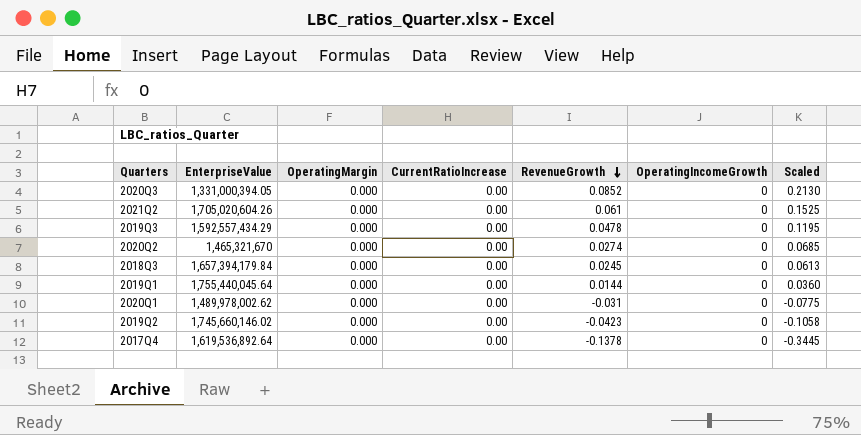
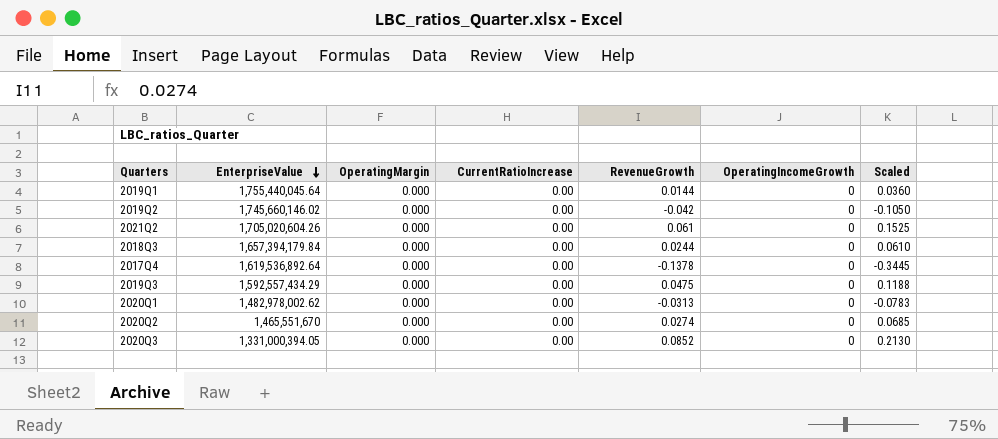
row order: RevenueGrowth descending -> EnterpriseValue descending
2019Q2 | RevenueGrowth: -0.0423 -> -0.042
2019Q2 | Scaled: -0.1058 -> -0.1050
2018Q3 | RevenueGrowth: 0.0245 -> 0.0244
2018Q3 | Scaled: 0.0613 -> 0.0610
2019Q3 | RevenueGrowth: 0.0478 -> 0.0475
2019Q3 | Scaled: 0.1195 -> 0.1188
2020Q1 | EnterpriseValue: 1,489,978,002.62 -> 1,482,978,002.62
2020Q1 | RevenueGrowth: -0.031 -> -0.0313
2020Q1 | Scaled: -0.0775 -> -0.0783
2020Q2 | EnterpriseValue: 1,465,321,670 -> 1,465,551,670

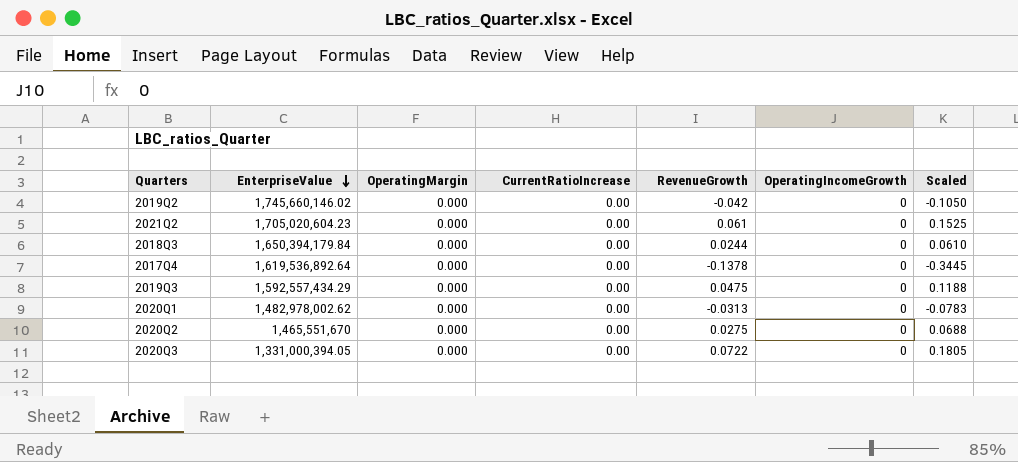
row 2019Q1: 1,755,440,045.64 | 0.000 | 0.00 | 0.0144 | 0 | 0.0360 -> none
2021Q2 | EnterpriseValue: 1,705,020,604.26 -> 1,705,020,604.23
2018Q3 | EnterpriseValue: 1,657,394,179.84 -> 1,650,394,179.84
2020Q2 | RevenueGrowth: 0.0274 -> 0.0275
2020Q2 | Scaled: 0.0685 -> 0.0688
2020Q3 | RevenueGrowth: 0.0852 -> 0.0722
2020Q3 | Scaled: 0.2130 -> 0.1805

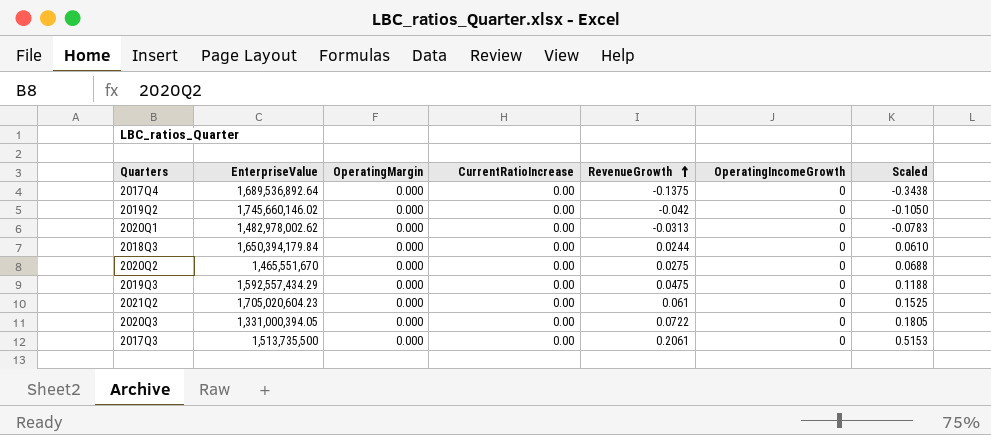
row order: EnterpriseValue descending -> RevenueGrowth ascending
2017Q4 | EnterpriseValue: 1,619,536,892.64 -> 1,689,536,892.64
2017Q4 | RevenueGrowth: -0.1378 -> -0.1375
2017Q4 | Scaled: -0.3445 -> -0.3438
row 2017Q3: none -> 1,513,735,500 | 0.000 | 0.00 | 0.2061 | 0 | 0.5153

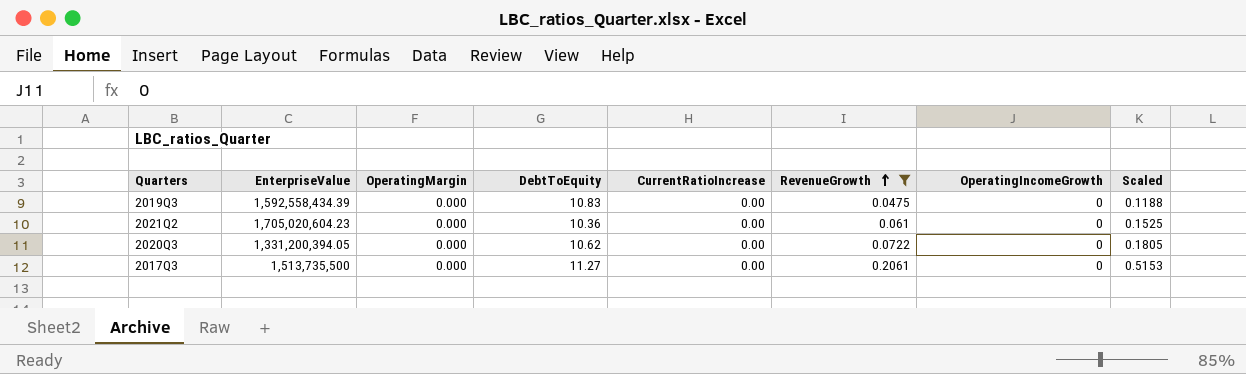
filter: none -> RevenueGrowth >= 0.0475
column DebtToEquity | position: none -> 4
2019Q3 | EnterpriseValue: 1,592,557,434.29 -> 1,592,558,434.39
2020Q3 | EnterpriseValue: 1,331,000,394.05 -> 1,331,200,394.05

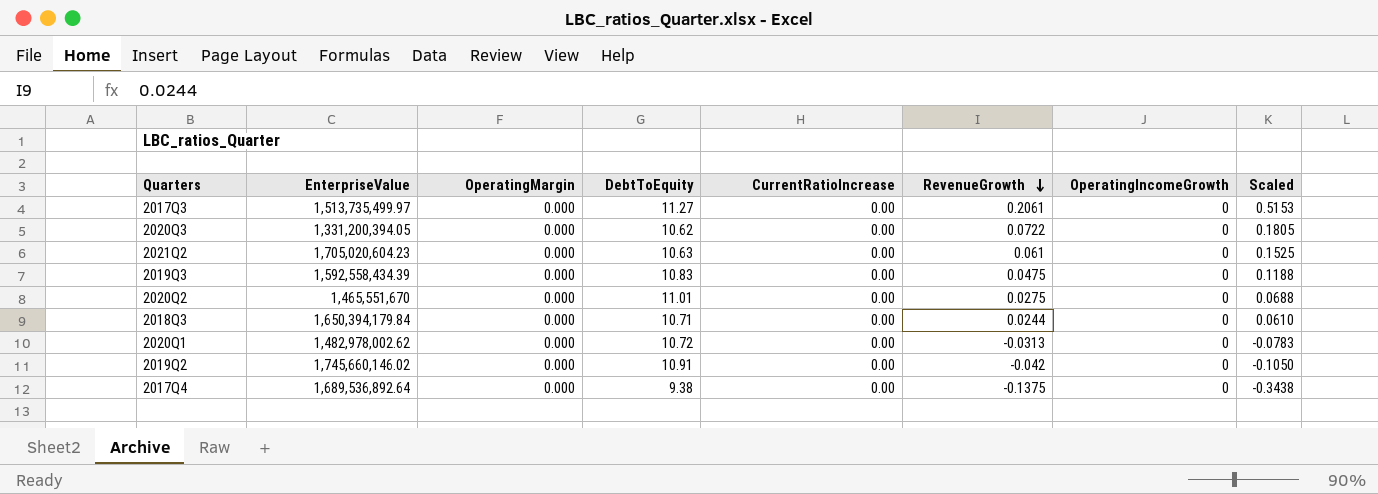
filter: RevenueGrowth >= 0.0475 -> none
row order: RevenueGrowth ascending -> RevenueGrowth descending
2017Q3 | EnterpriseValue: 1,513,735,500 -> 1,513,735,499.97
2021Q2 | DebtToEquity: 10.36 -> 10.63

